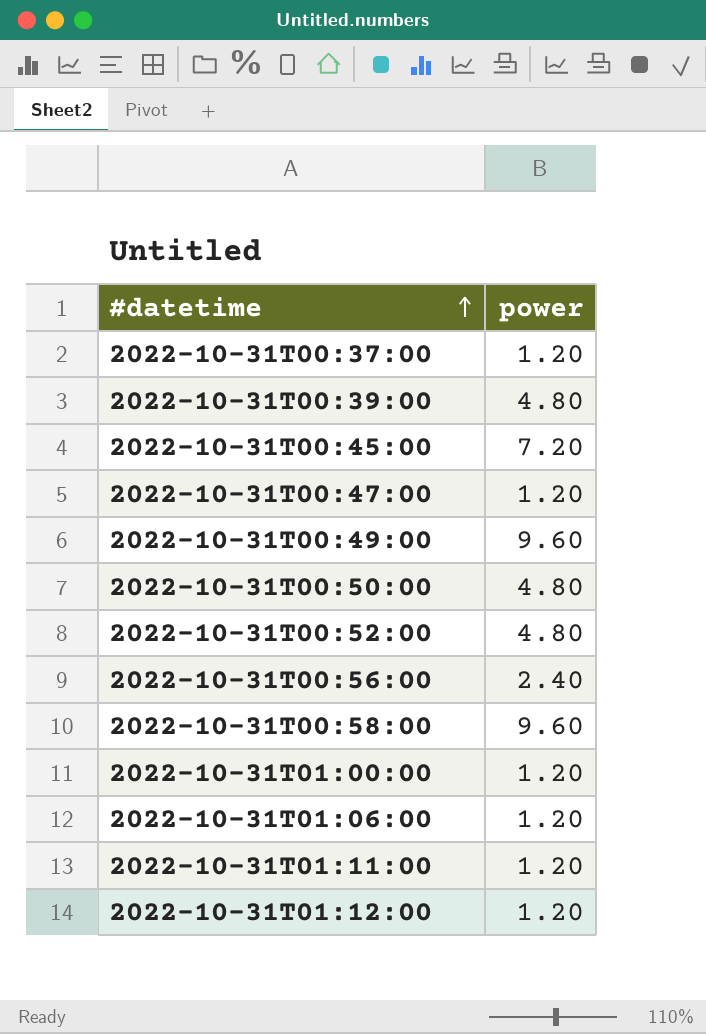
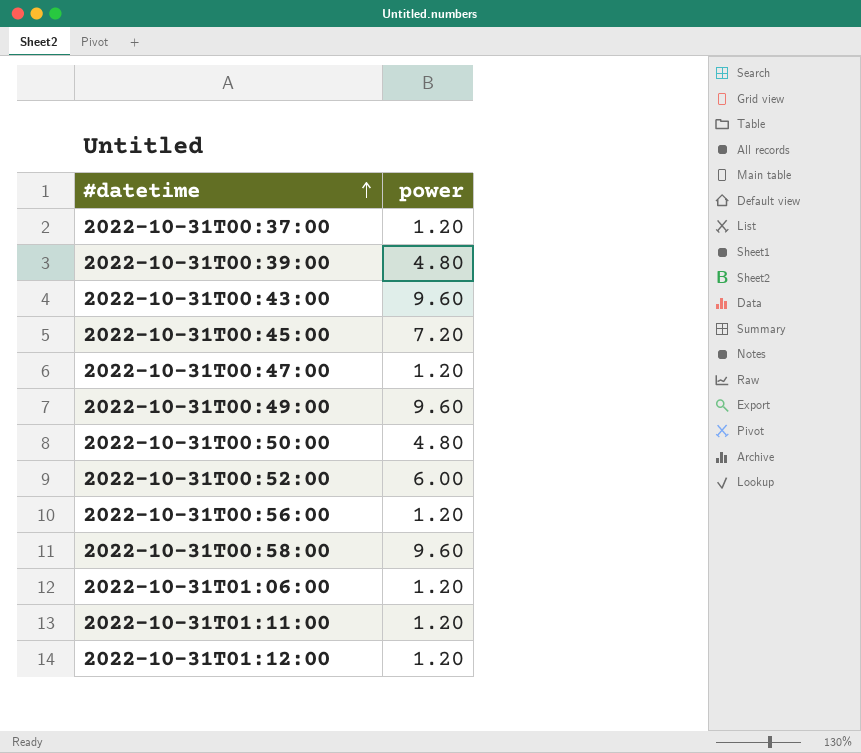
row 2022-10-31T01:00:00: 1.20 -> none
row 2022-10-31T00:43:00: none -> 9.60
2022-10-31T00:52:00 | power: 4.80 -> 6.00
2022-10-31T00:56:00 | power: 2.40 -> 1.20

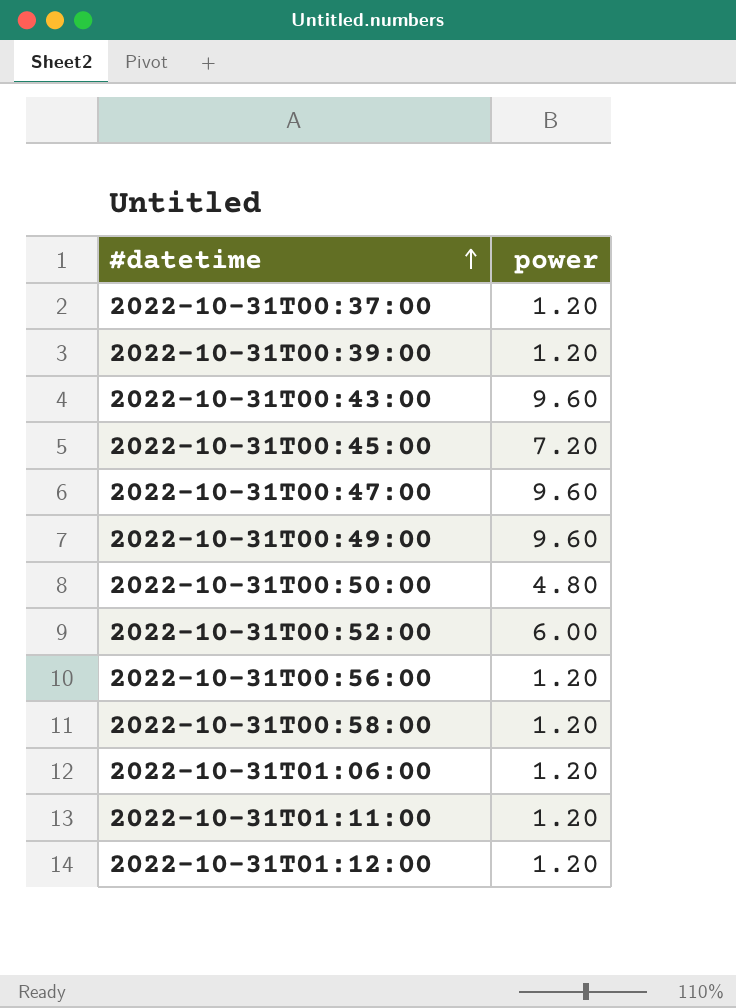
2022-10-31T00:39:00 | power: 4.80 -> 1.20
2022-10-31T00:47:00 | power: 1.20 -> 9.60
2022-10-31T00:58:00 | power: 9.60 -> 1.20

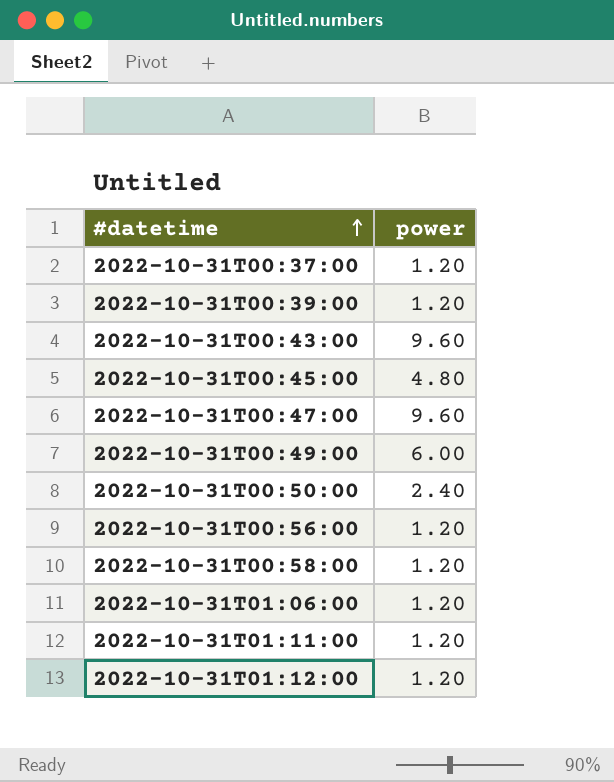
row 2022-10-31T00:52:00: 6.00 -> none
2022-10-31T00:45:00 | power: 7.20 -> 4.80
2022-10-31T00:49:00 | power: 9.60 -> 6.00
2022-10-31T00:50:00 | power: 4.80 -> 2.40

